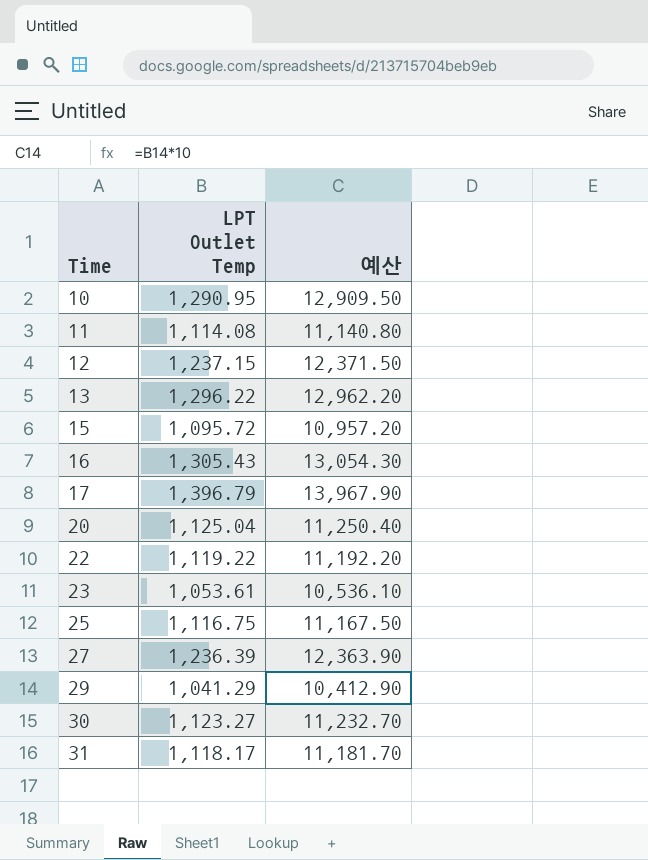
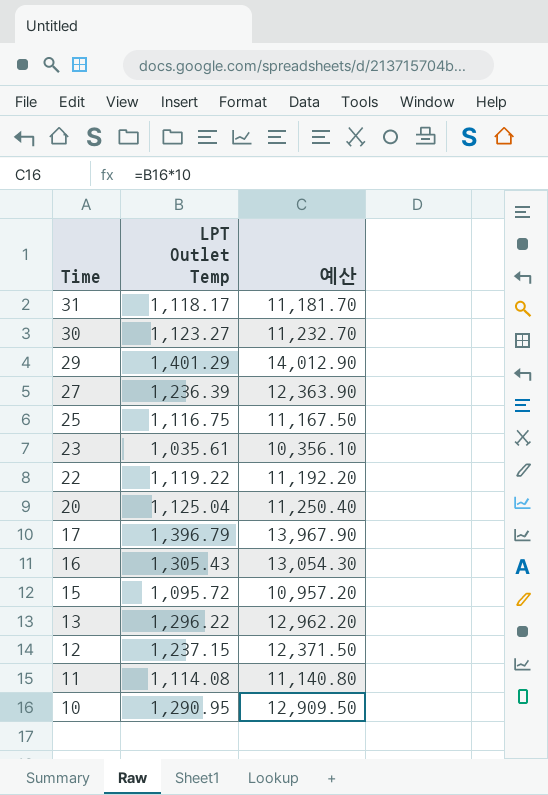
row order: Time ascending -> Time descending
29 | LPT Outlet Temp: 1,041.29 -> 1,401.29
29 | 예산: 10,412.90 -> 14,012.90
23 | LPT Outlet Temp: 1,053.61 -> 1,035.61
23 | 예산: 10,536.10 -> 10,356.10

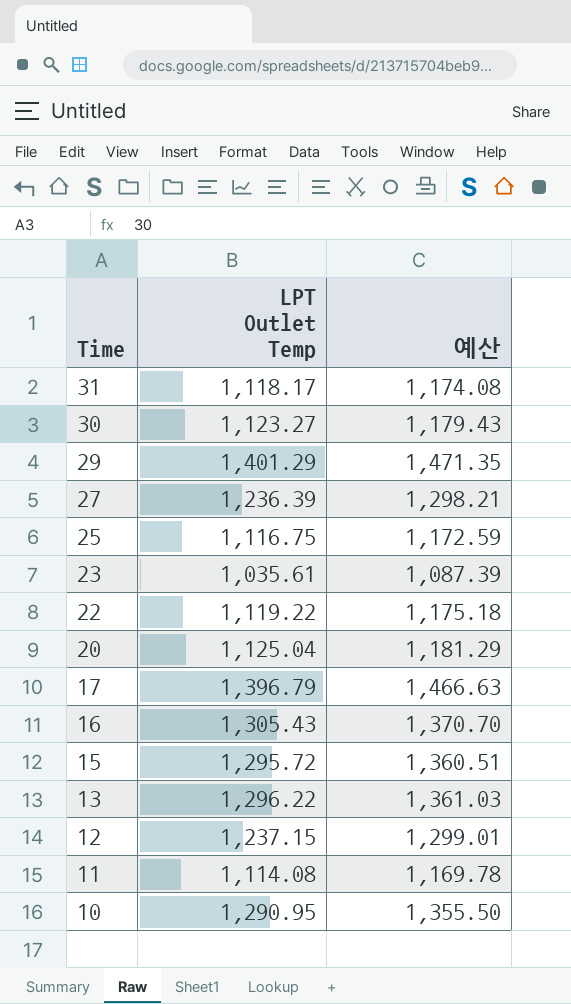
column 예산 | formula: [LPT Outlet Temp] * 10 -> [LPT Outlet Temp] * 1.05
15 | LPT Outlet Temp: 1,095.72 -> 1,295.72

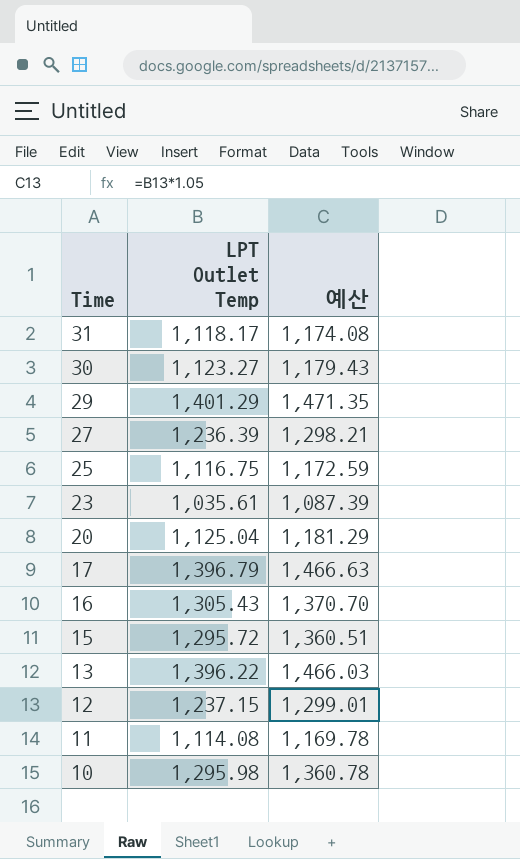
row 22: 1,119.22 | 1,175.18 -> none
13 | LPT Outlet Temp: 1,296.22 -> 1,396.22
13 | 예산: 1,361.03 -> 1,466.03
10 | LPT Outlet Temp: 1,290.95 -> 1,295.98
10 | 예산: 1,355.50 -> 1,360.78

